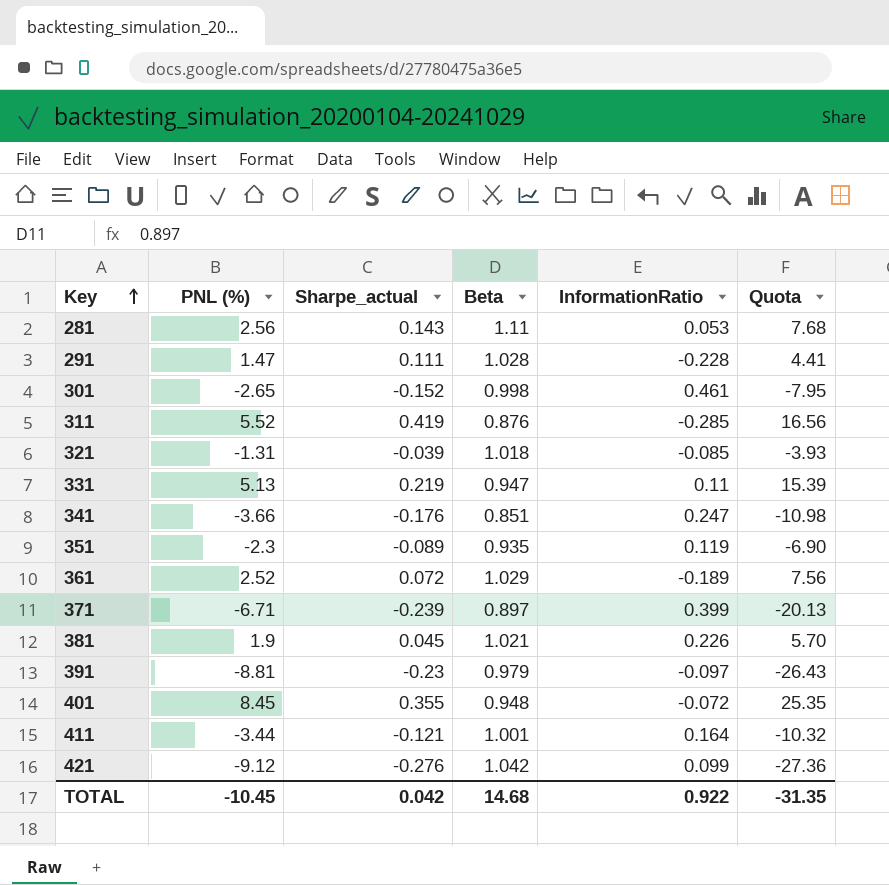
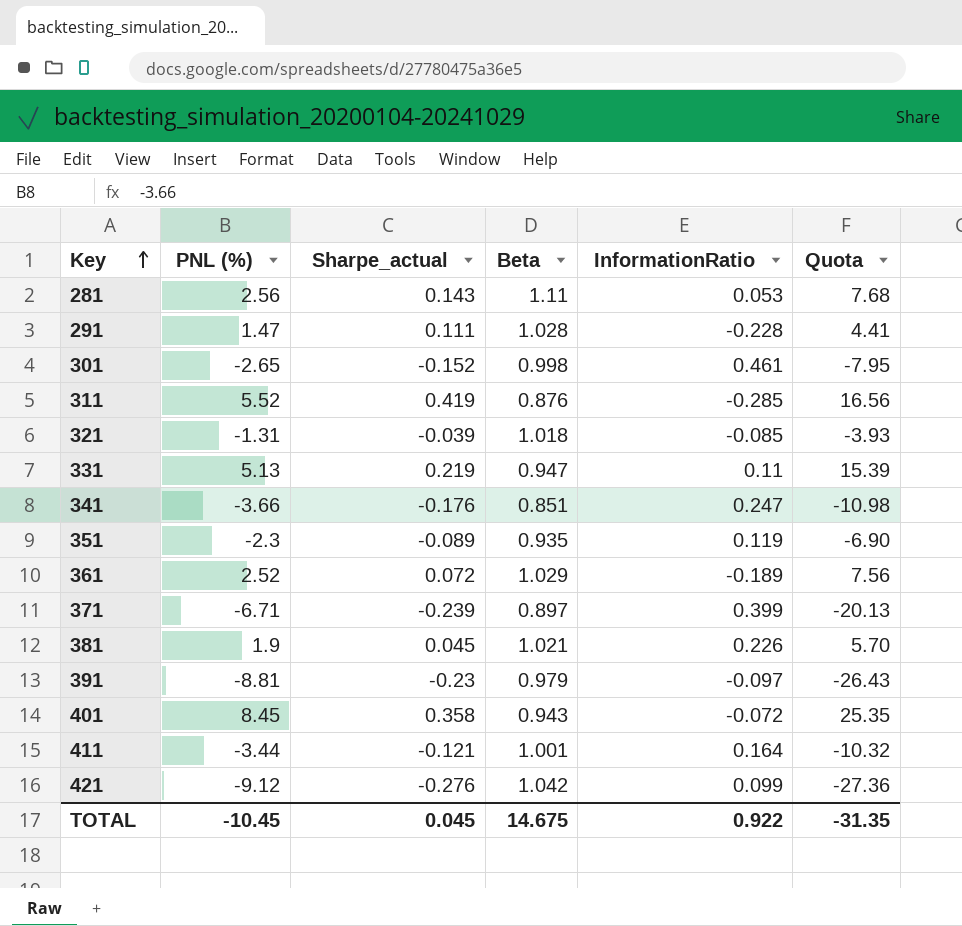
401 | Sharpe_actual: 0.355 -> 0.358
401 | Beta: 0.948 -> 0.943
TOTAL | Sharpe_actual: 0.042 -> 0.045
TOTAL | Beta: 14.68 -> 14.675

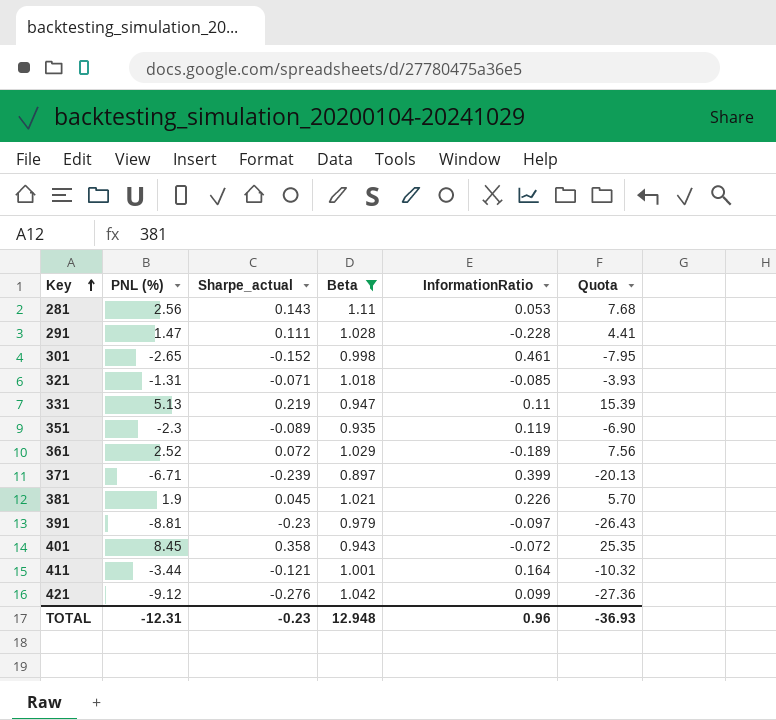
filter: none -> Beta >= 0.897
321 | Sharpe_actual: -0.039 -> -0.071
TOTAL | PNL (%): -10.45 -> -12.31
TOTAL | Sharpe_actual: 0.045 -> -0.23
TOTAL | Beta: 14.675 -> 12.948
TOTAL | InformationRatio: 0.922 -> 0.96
TOTAL | Quota: -31.35 -> -36.93

